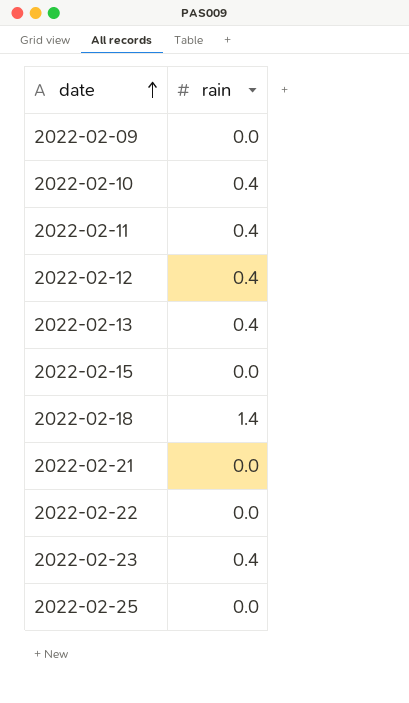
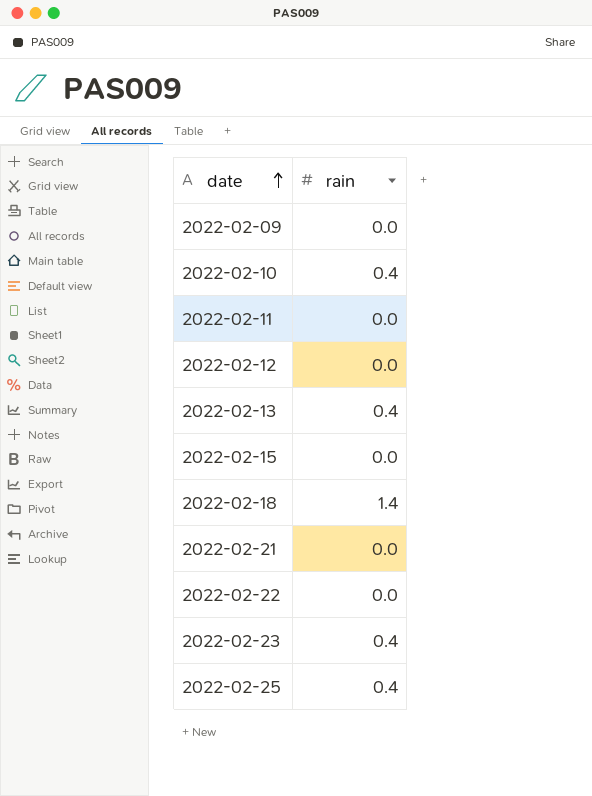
2022-02-11 | rain: 0.4 -> 0.0
2022-02-12 | rain: 0.4 -> 0.0
2022-02-25 | rain: 0.0 -> 0.4

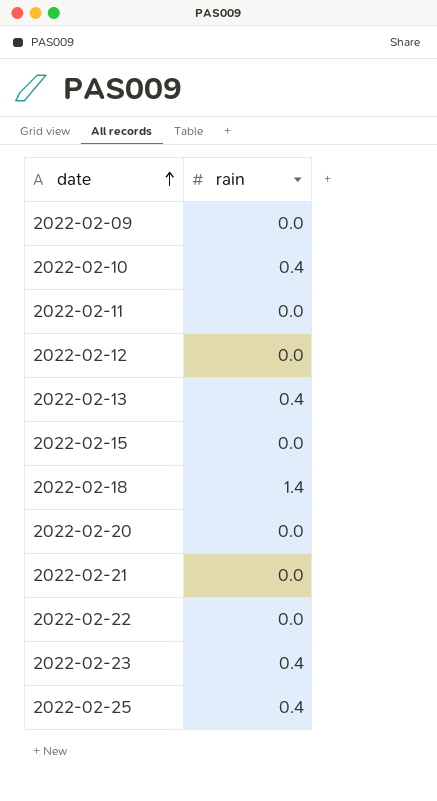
row 2022-02-20: none -> 0.0

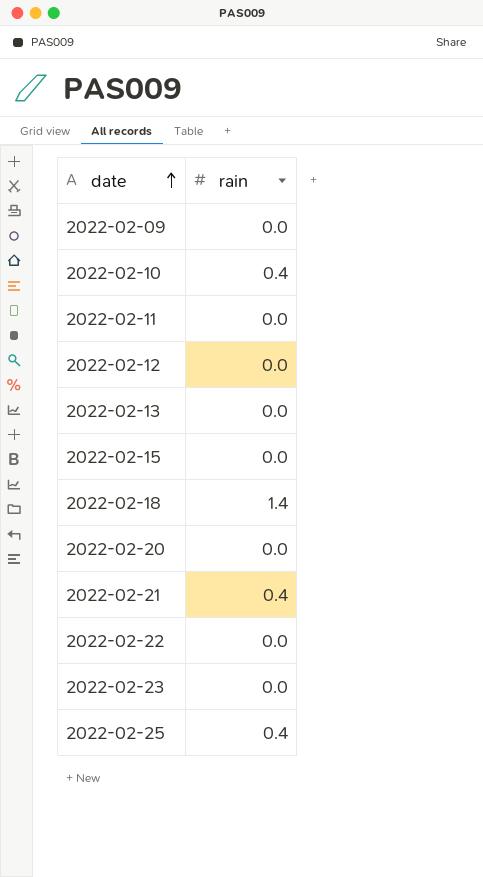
2022-02-13 | rain: 0.4 -> 0.0
2022-02-21 | rain: 0.0 -> 0.4
2022-02-23 | rain: 0.4 -> 0.0

